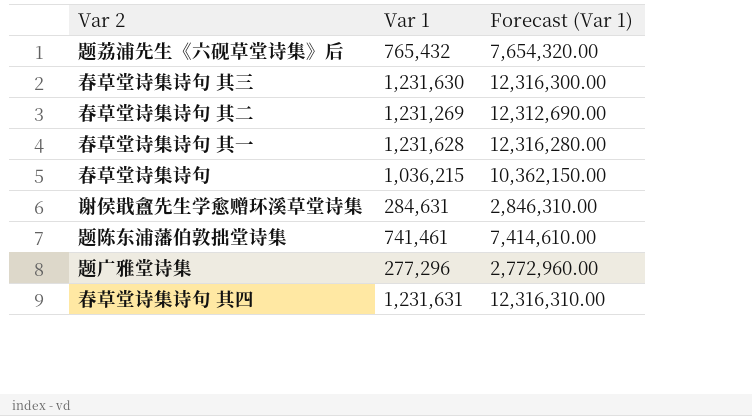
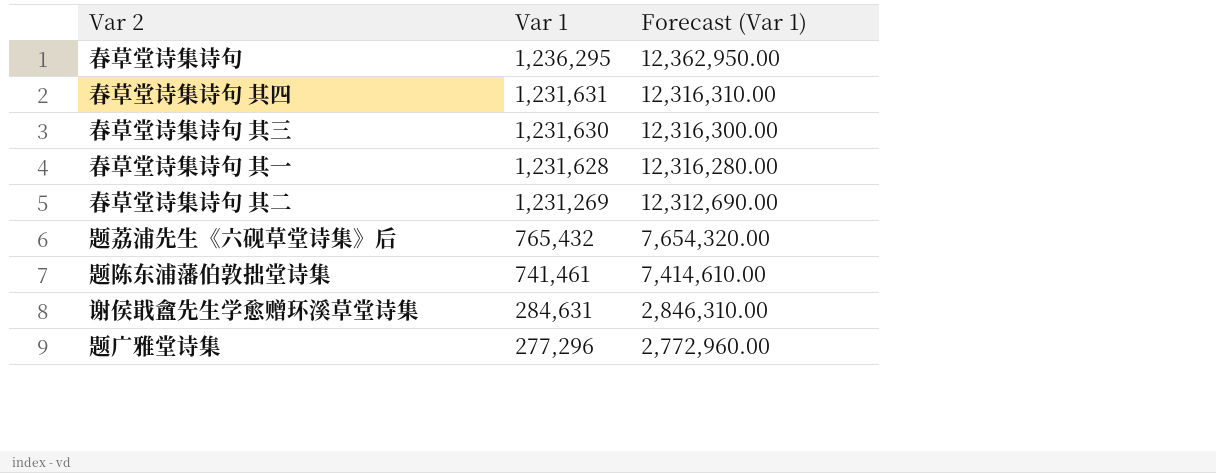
row order: none -> Var 1 descending
春草堂诗集诗句 | Var 1: 1,036,215 -> 1,236,295
春草堂诗集诗句 | Forecast (Var 1): 10,362,150.00 -> 12,362,950.00

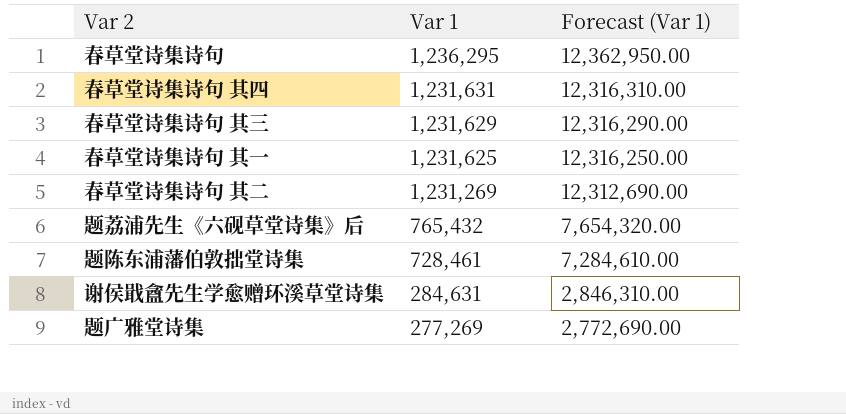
春草堂诗集诗句 其三 | Var 1: 1,231,630 -> 1,231,629
春草堂诗集诗句 其三 | Forecast (Var 1): 12,316,300.00 -> 12,316,290.00
春草堂诗集诗句 其一 | Var 1: 1,231,628 -> 1,231,625
春草堂诗集诗句 其一 | Forecast (Var 1): 12,316,280.00 -> 12,316,250.00
题陈东浦藩伯敦拙堂诗集 | Var 1: 741,461 -> 728,461
题陈东浦藩伯敦拙堂诗集 | Forecast (Var 1): 7,414,610.00 -> 7,284,610.00
题广雅堂诗集 | Var 1: 277,296 -> 277,269
题广雅堂诗集 | Forecast (Var 1): 2,772,960.00 -> 2,772,690.00

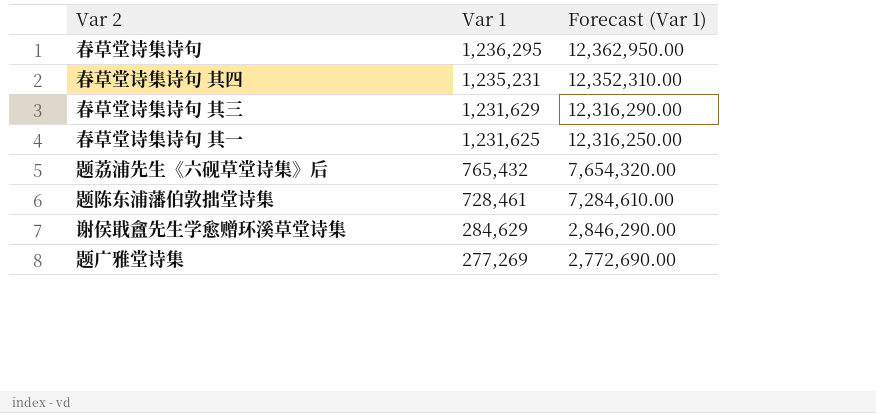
row 春草堂诗集诗句 其二: 1,231,269 | 12,312,690.00 -> none
春草堂诗集诗句 其四 | Var 1: 1,231,631 -> 1,235,231
春草堂诗集诗句 其四 | Forecast (Var 1): 12,316,310.00 -> 12,352,310.00
谢侯戢盦先生学愈赠环溪草堂诗集 | Var 1: 284,631 -> 284,629
谢侯戢盦先生学愈赠环溪草堂诗集 | Forecast (Var 1): 2,846,310.00 -> 2,846,290.00

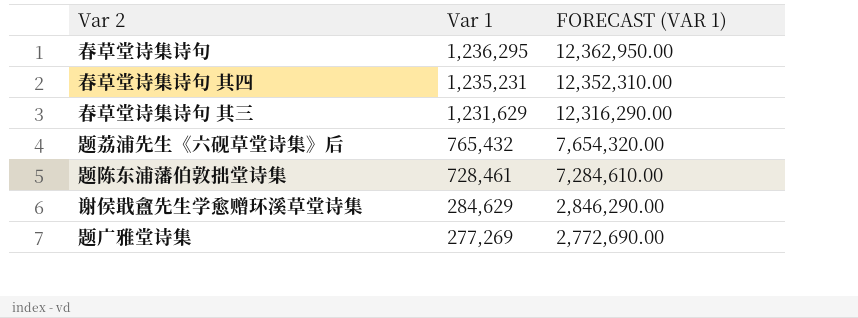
column name: Forecast (Var 1) -> FORECAST (VAR 1)
row 春草堂诗集诗句 其一: 1,231,625 | 12,316,250.00 -> none

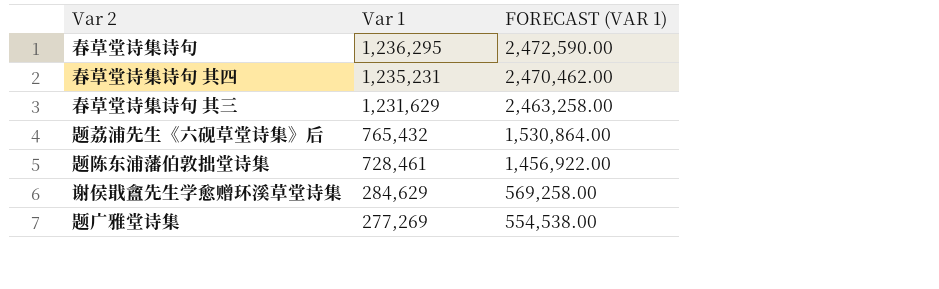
column FORECAST (VAR 1) | formula: [Var 1] * 10 -> [Var 1] * 2

